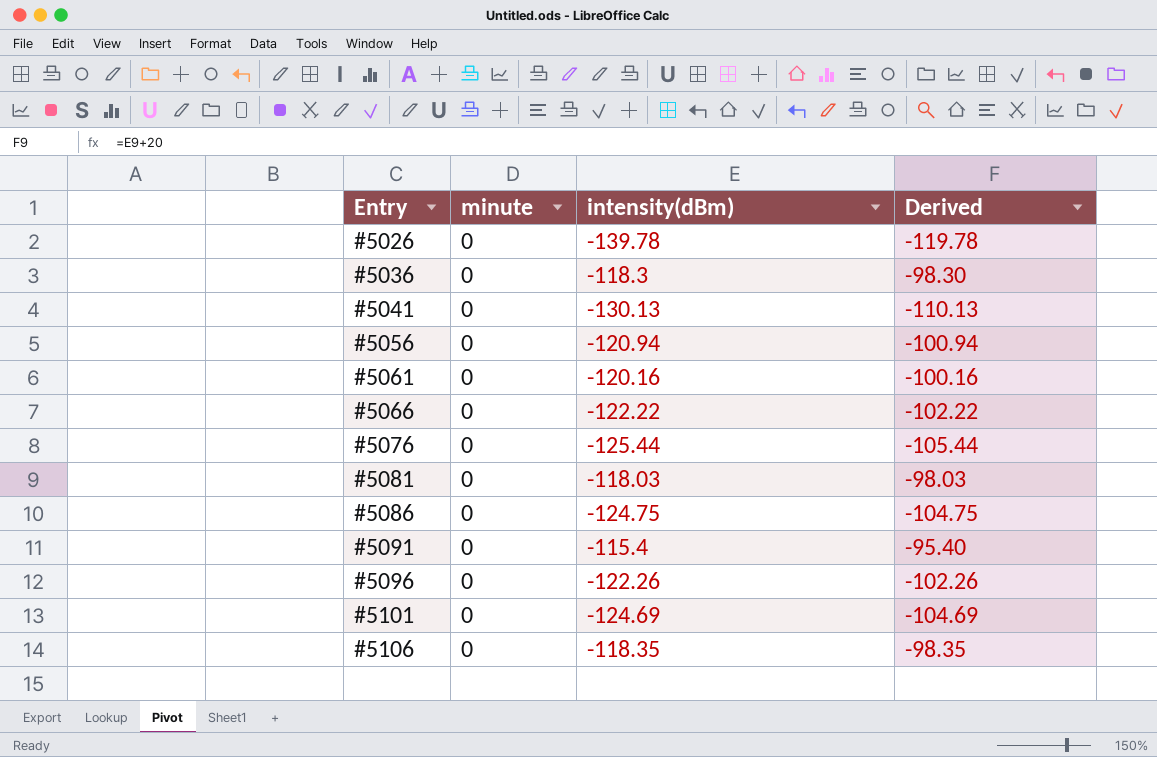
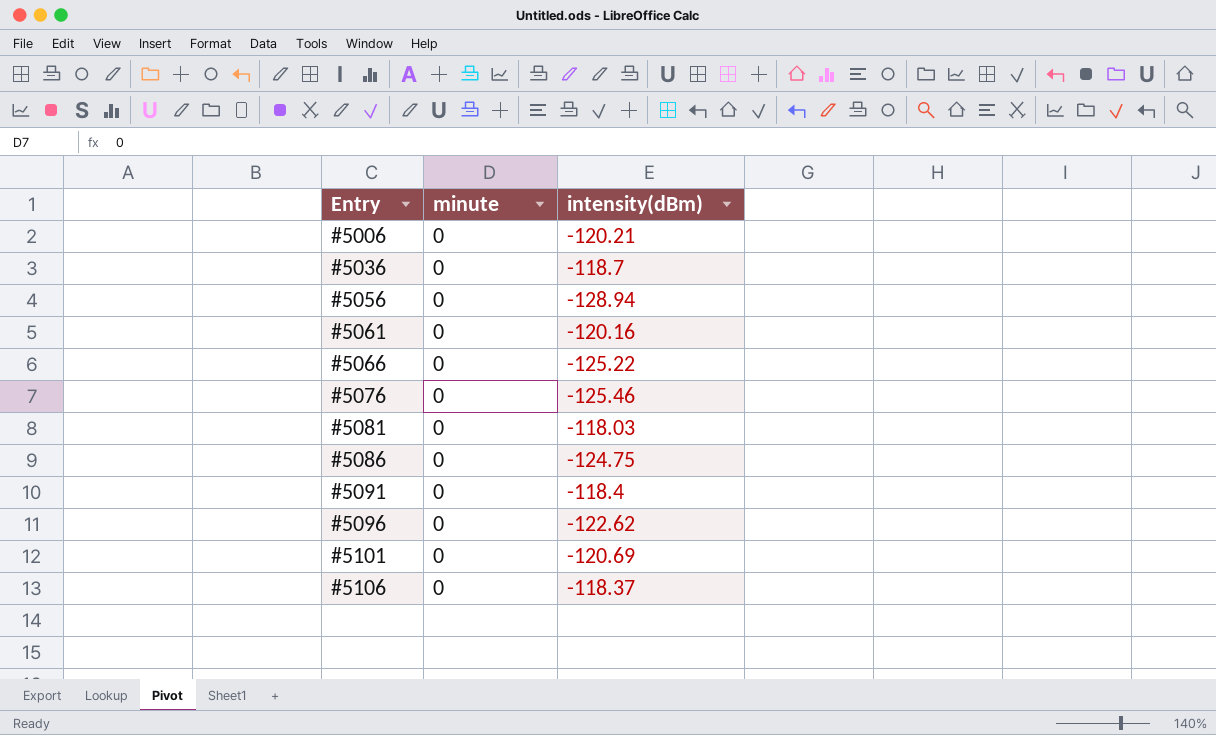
column Derived | formula: [intensity(dBm)] + 20 -> none
row #5026: 0 | -139.78 | -119.78 -> none
row #5041: 0 | -130.13 | -110.13 -> none
row #5006: none -> 0 | -120.21
#5036 | intensity(dBm): -118.3 -> -118.7
#5056 | intensity(dBm): -120.94 -> -128.94
#5066 | intensity(dBm): -122.22 -> -125.22
#5076 | intensity(dBm): -125.44 -> -125.46
#5091 | intensity(dBm): -115.4 -> -118.4
#5096 | intensity(dBm): -122.26 -> -122.62
#5101 | intensity(dBm): -124.69 -> -120.69
#5106 | intensity(dBm): -118.35 -> -118.37

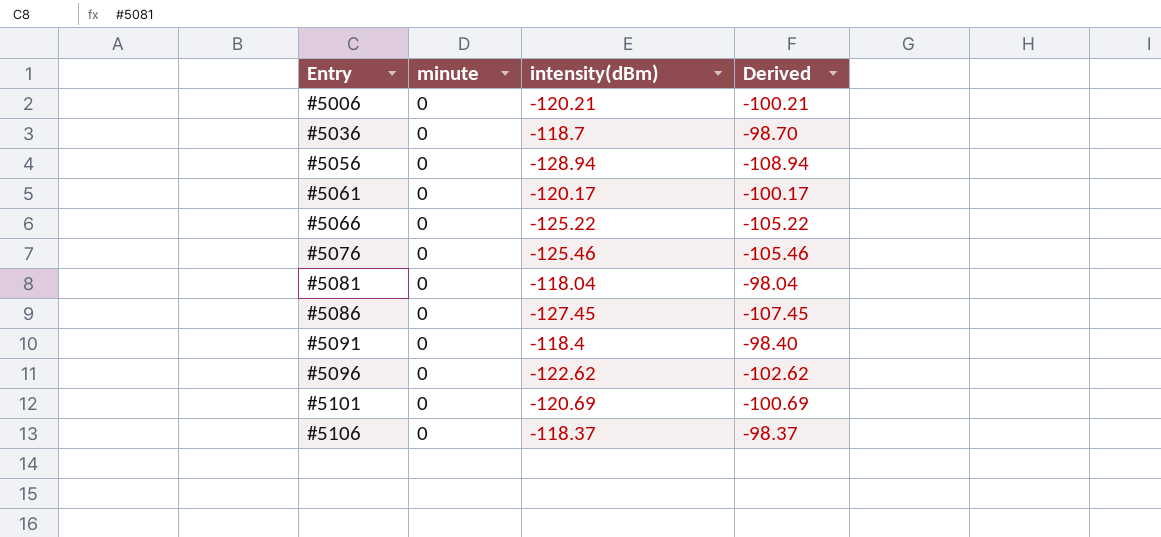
column Derived | formula: none -> [intensity(dBm)] + 20
#5061 | intensity(dBm): -120.16 -> -120.17
#5081 | intensity(dBm): -118.03 -> -118.04
#5086 | intensity(dBm): -124.75 -> -127.45

